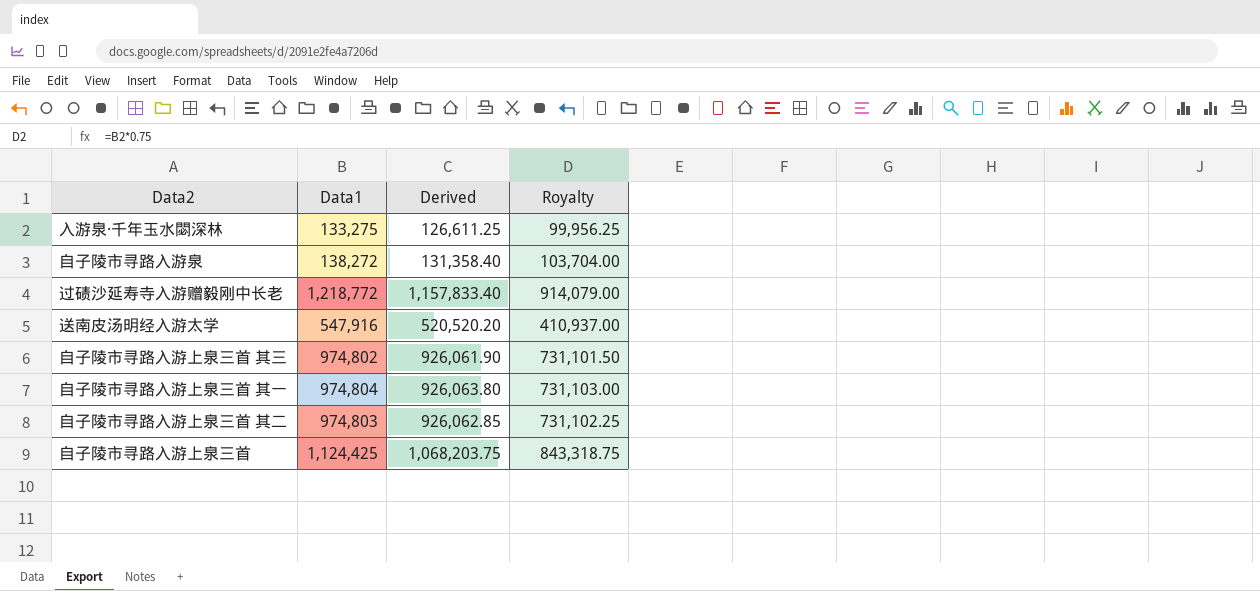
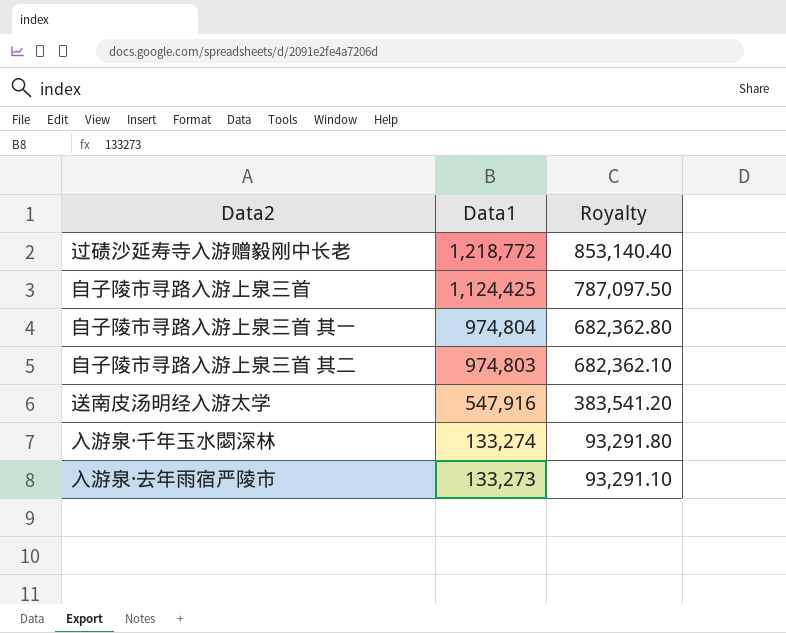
row order: none -> Data1 descending
column Derived | formula: [Data1] * 0.95 -> none
column Royalty | formula: [Data1] * 0.75 -> [Data1] * 0.7
row 自子陵市寻路入游泉: 138,272 | 131,358.40 | 103,704.00 -> none
row 自子陵市寻路入游上泉三首 其三: 974,802 | 926,061.90 | 731,101.50 -> none
入游泉·千年玉水閟深林 | Data1: 133,275 -> 133,274
row 入游泉·去年雨宿严陵市: none -> 133,273 | 93,291.10

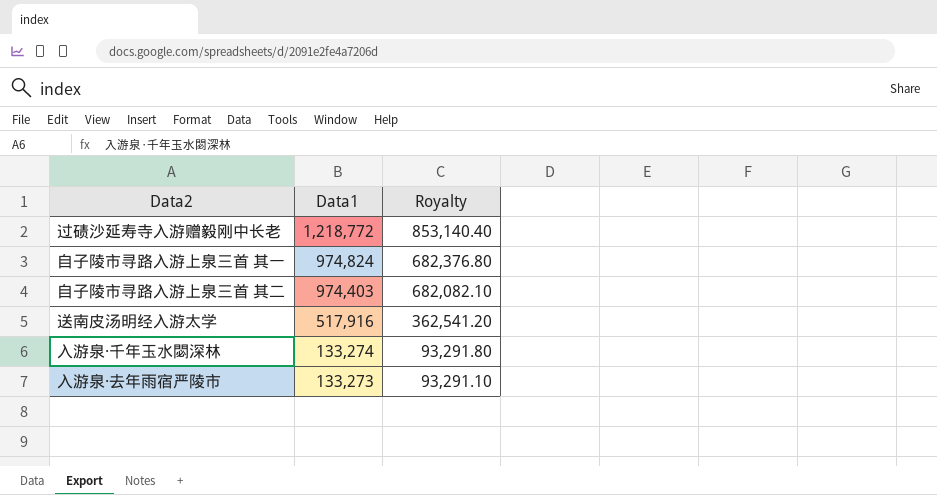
row 自子陵市寻路入游上泉三首: 1,124,425 | 787,097.50 -> none
自子陵市寻路入游上泉三首 其一 | Data1: 974,804 -> 974,824
自子陵市寻路入游上泉三首 其一 | Royalty: 682,362.80 -> 682,376.80
自子陵市寻路入游上泉三首 其二 | Data1: 974,803 -> 974,403
自子陵市寻路入游上泉三首 其二 | Royalty: 682,362.10 -> 682,082.10
送南皮汤明经入游太学 | Data1: 547,916 -> 517,916
送南皮汤明经入游太学 | Royalty: 383,541.20 -> 362,541.20

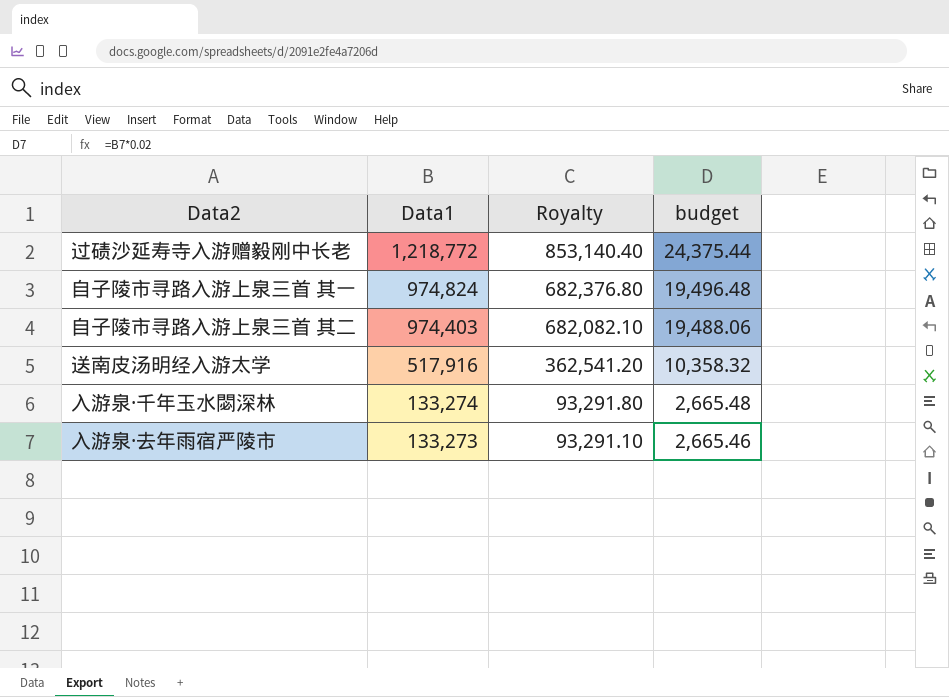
column budget | formula: none -> [Data1] * 0.02

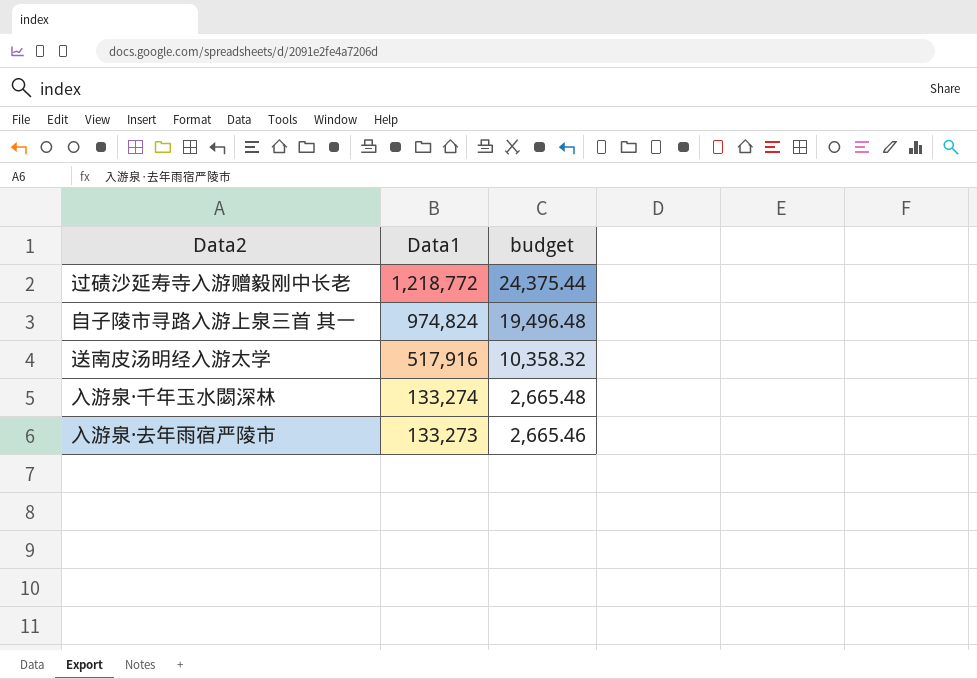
column Royalty | formula: [Data1] * 0.7 -> none
row 自子陵市寻路入游上泉三首 其二: 974,403 | 682,082.10 | 19,488.06 -> none

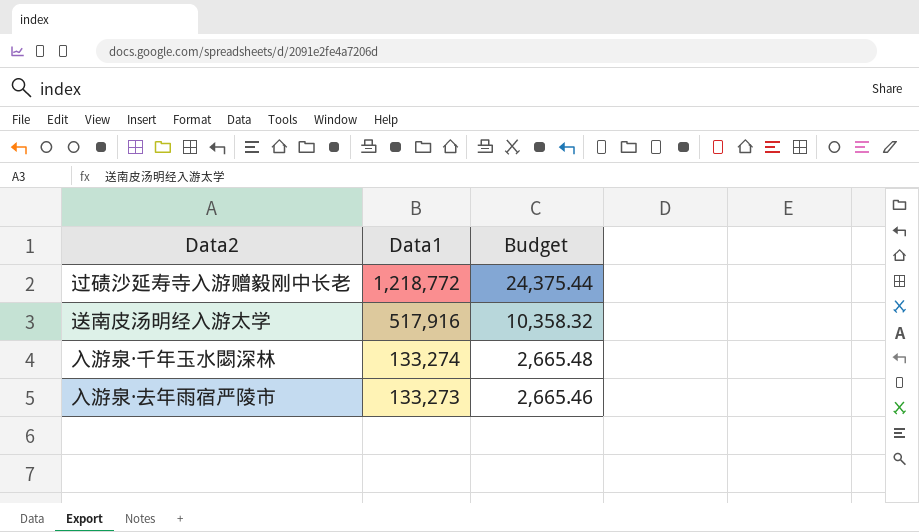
column name: budget -> Budget
row 自子陵市寻路入游上泉三首 其一: 974,824 | 19,496.48 -> none

